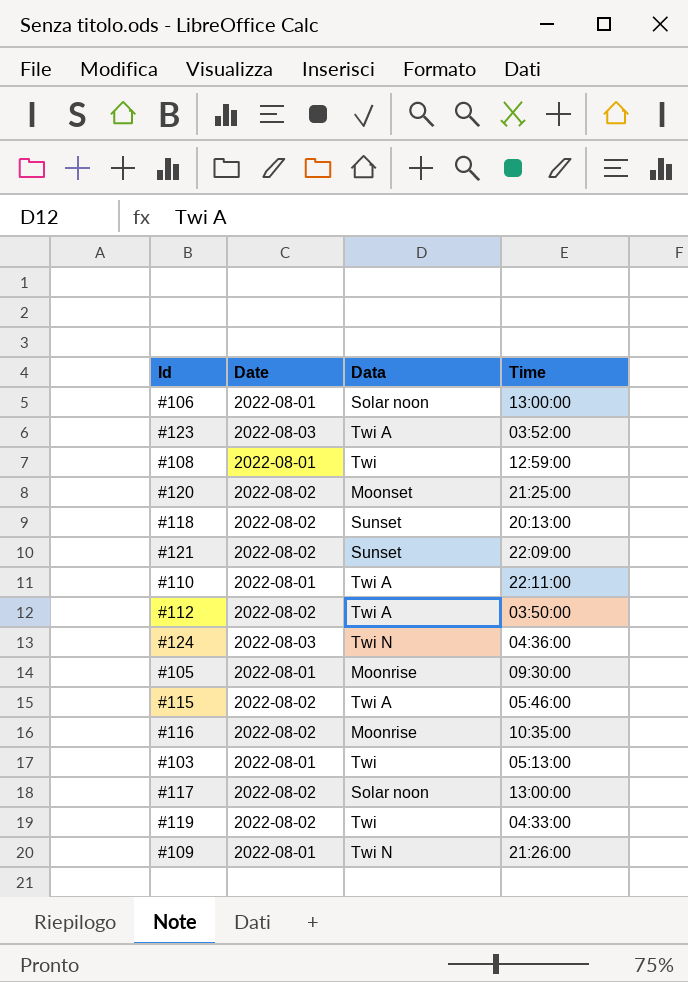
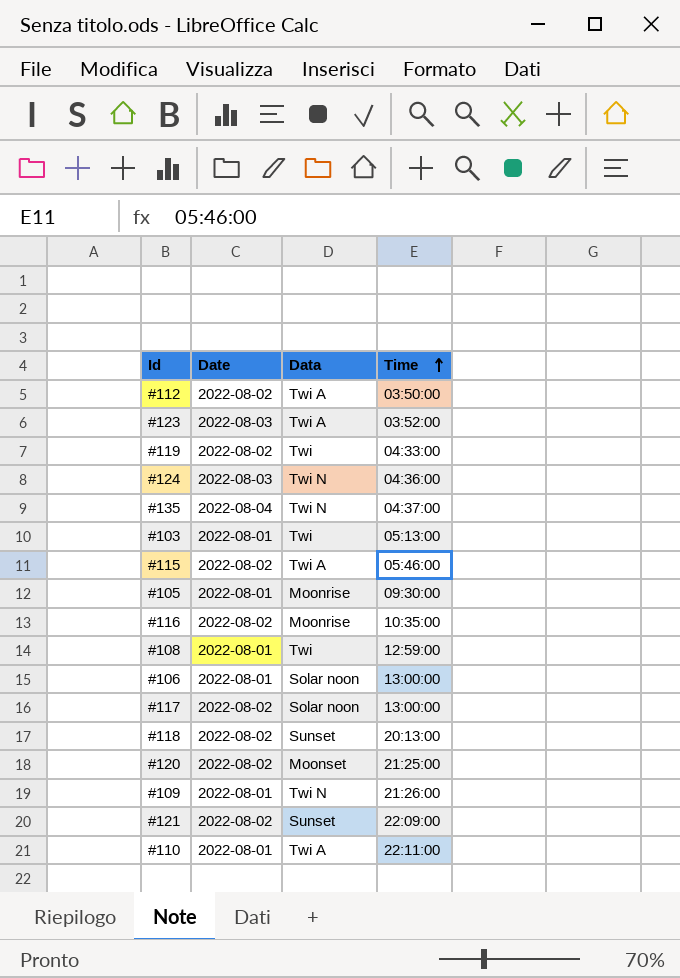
row order: none -> Time ascending
row #135: none -> 2022-08-04 | Twi N | 04:37:00

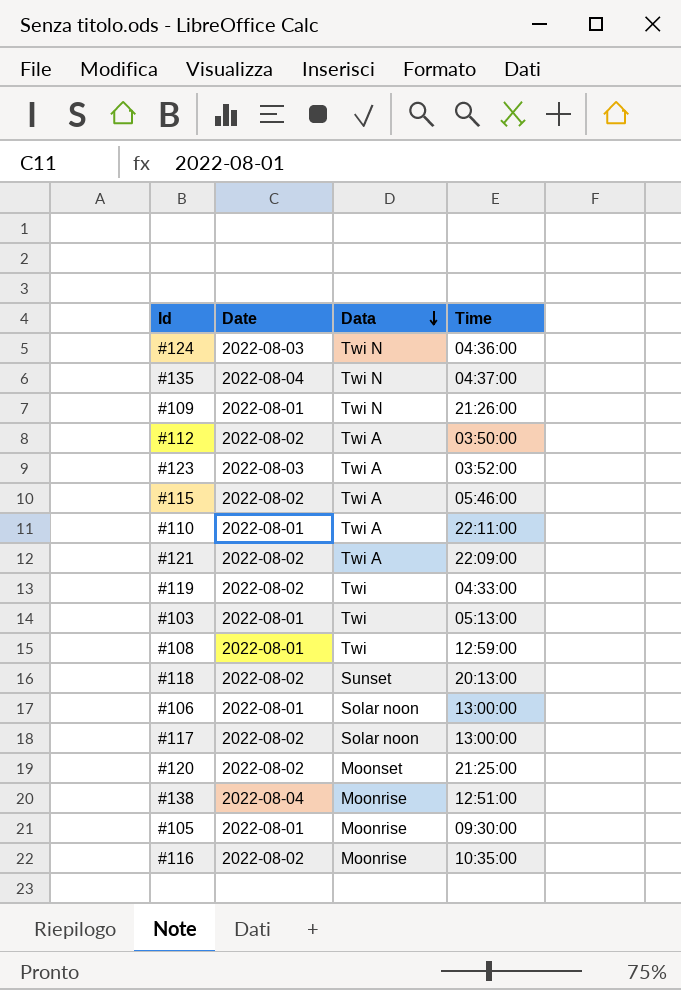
row order: Time ascending -> Data descending
#121 | Data: Sunset -> Twi A
row #138: none -> 2022-08-04 | Moonrise | 12:51:00

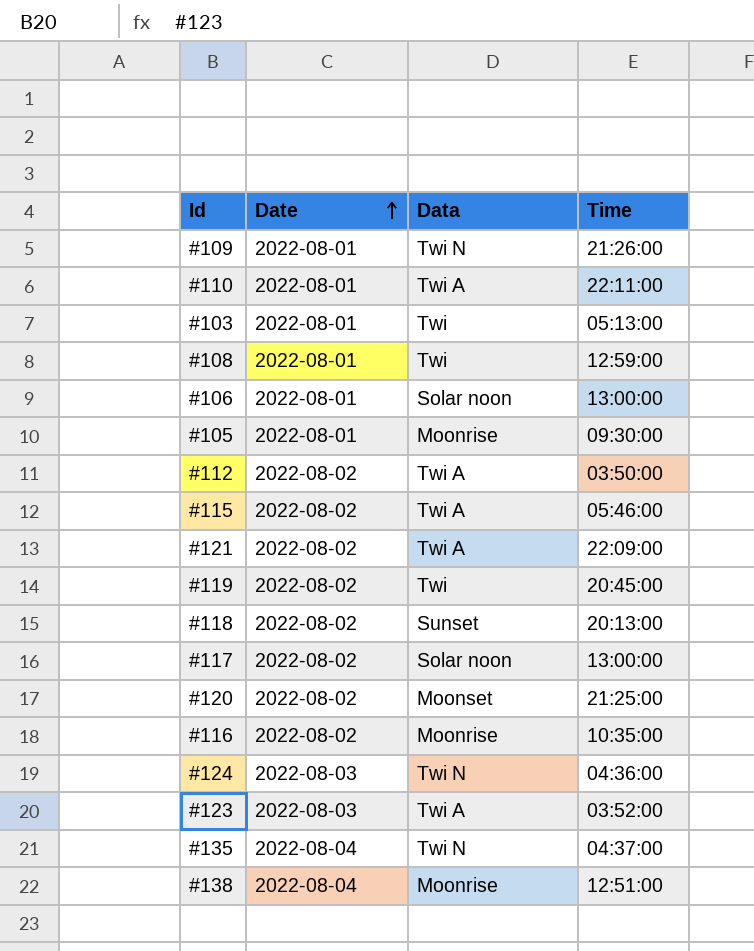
row order: Data descending -> Date ascending
#119 | Time: 04:33:00 -> 20:45:00

